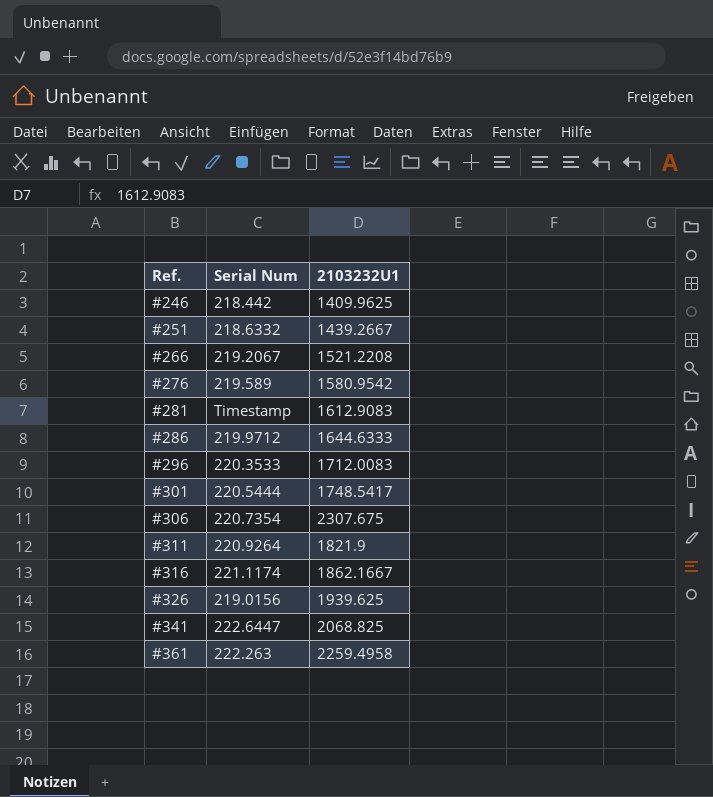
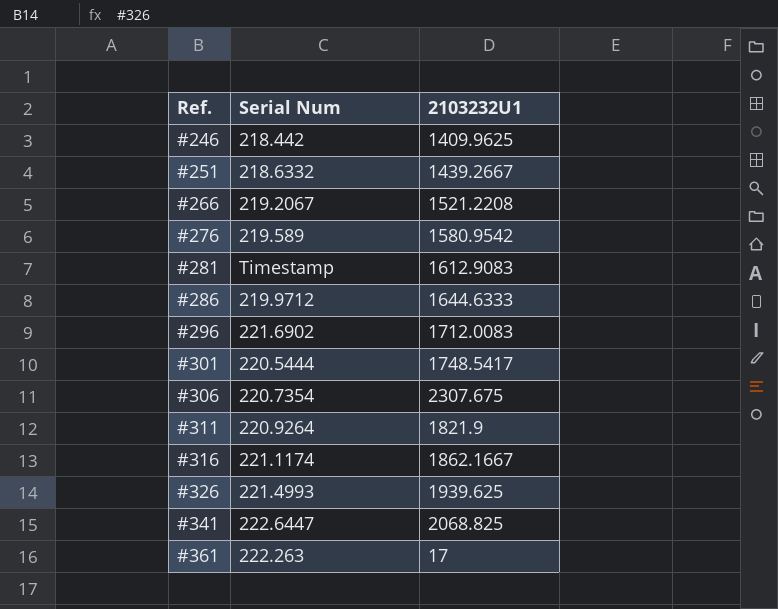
#296 | Serial Num: 220.3533 -> 221.6902
#326 | Serial Num: 219.0156 -> 221.4993
#361 | 2103232U1: 2259.4958 -> 17

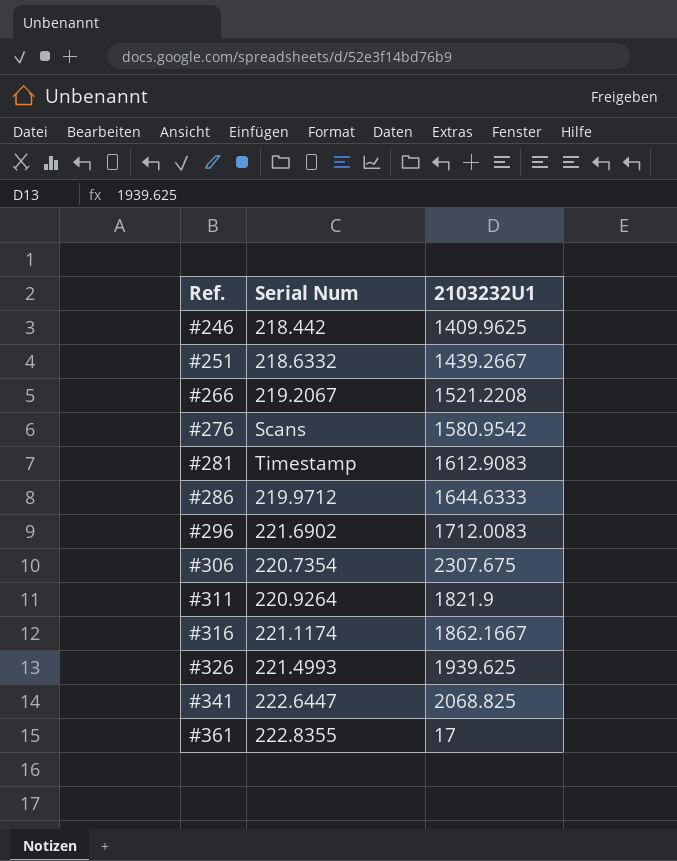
row #301: 220.5444 | 1748.5417 -> none
#276 | Serial Num: 219.589 -> Scans
#361 | Serial Num: 222.263 -> 222.8355

